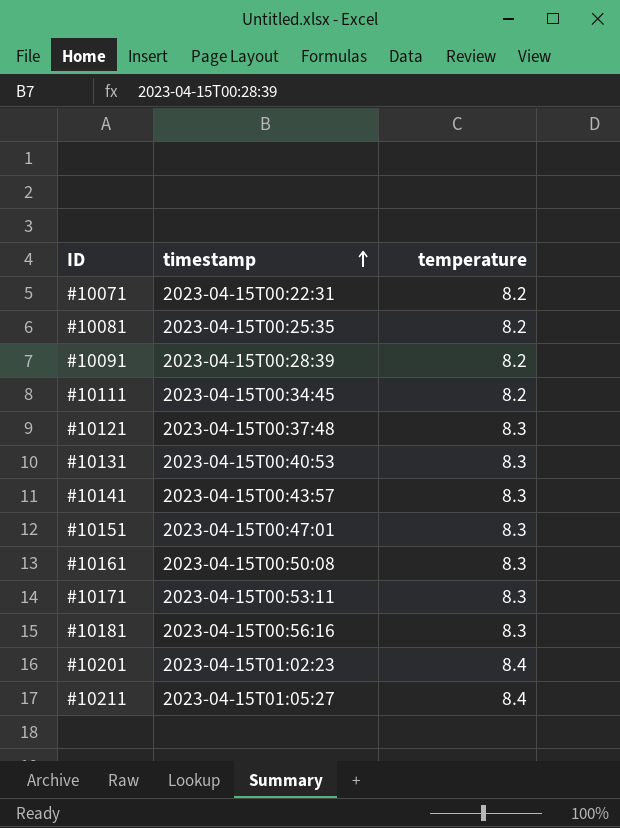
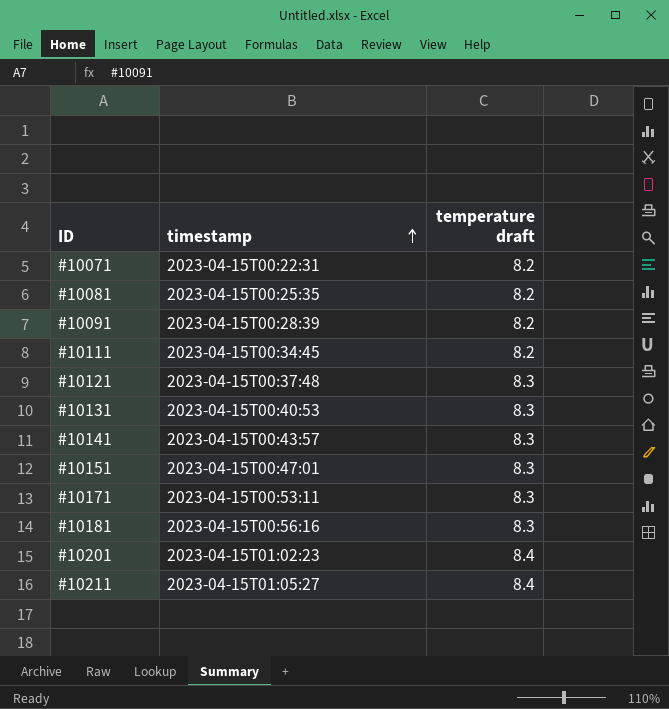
column name: temperature -> temperature draft
row #10161: 2023-04-15T00:50:08 | 8.3 -> none

